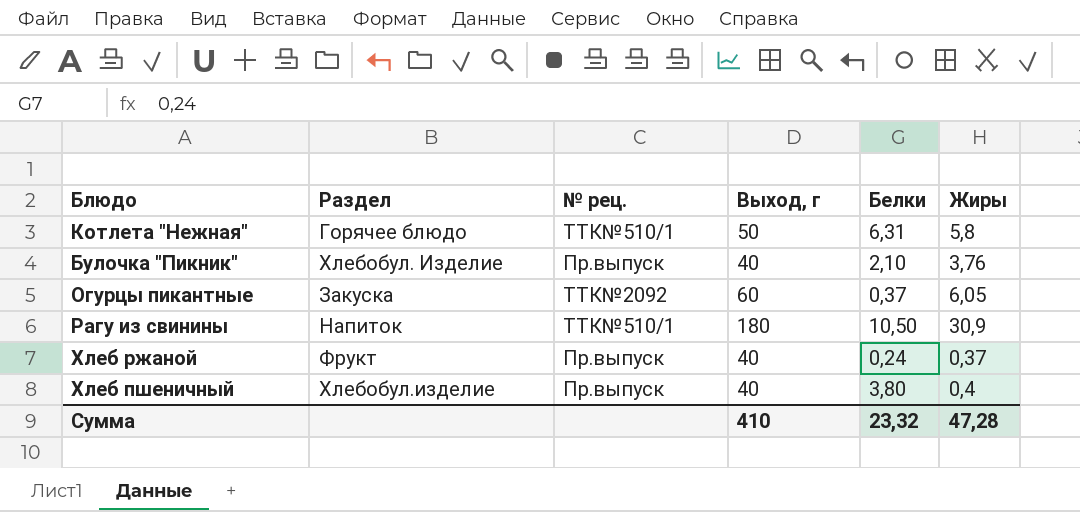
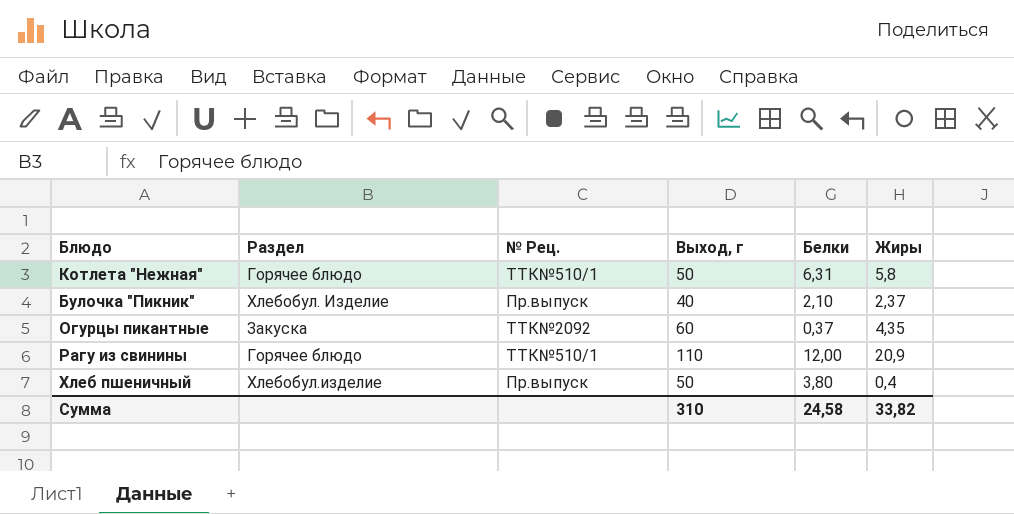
column name: № рец. -> № Рец.
row Хлеб ржаной: Фрукт | Пр.выпуск | 40 | 0,24 | 0,37 -> none
Булочка "Пикник" | Жиры: 3,76 -> 2,37
Огурцы пикантные | Жиры: 6,05 -> 4,35
Рагу из свинины | Раздел: Напиток -> Горячее блюдо
Рагу из свинины | Выход, г: 180 -> 110
Рагу из свинины | Белки: 10,50 -> 12,00
Рагу из свинины | Жиры: 30,9 -> 20,9
Хлеб пшеничный | Выход, г: 40 -> 50
Сумма | Выход, г: 410 -> 310
Сумма | Белки: 23,32 -> 24,58
Сумма | Жиры: 47,28 -> 33,82

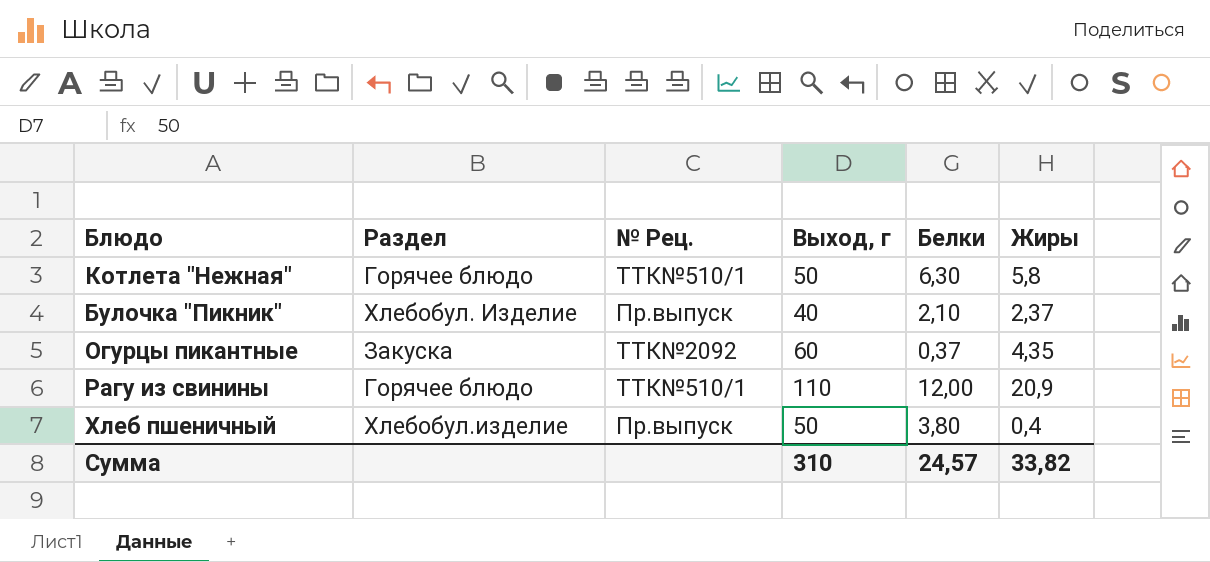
Котлета "Нежная" | Белки: 6,31 -> 6,30
Сумма | Белки: 24,58 -> 24,57

